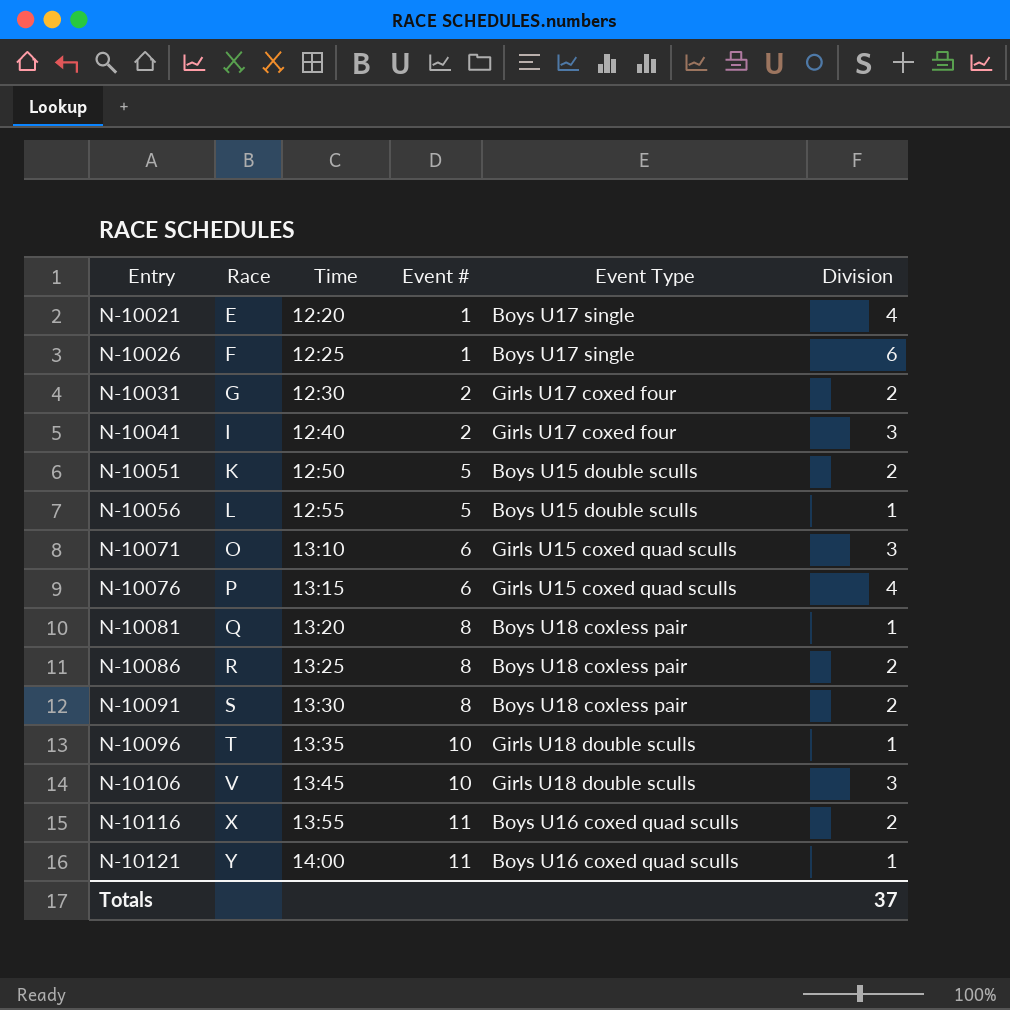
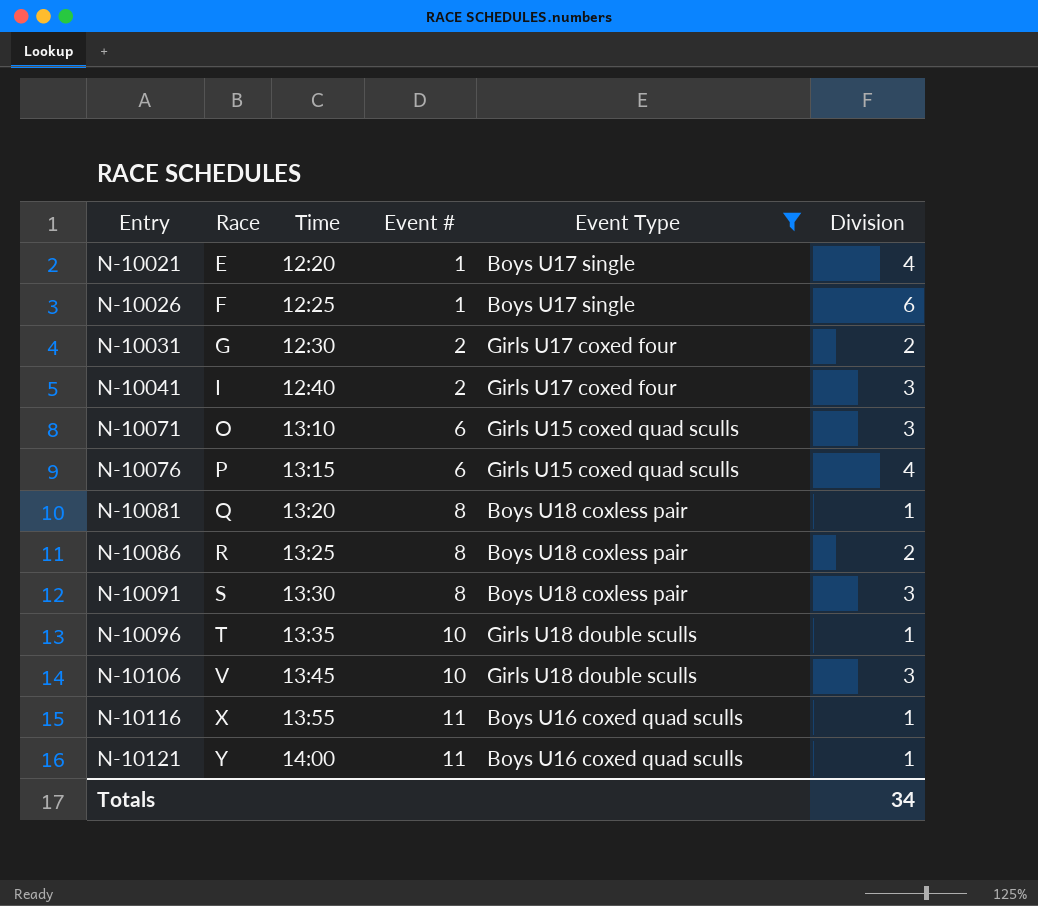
filter: none -> Event Type != Boys U15 double sculls
N-10091 | Division: 2 -> 3
N-10116 | Division: 2 -> 1
Totals | Division: 37 -> 34

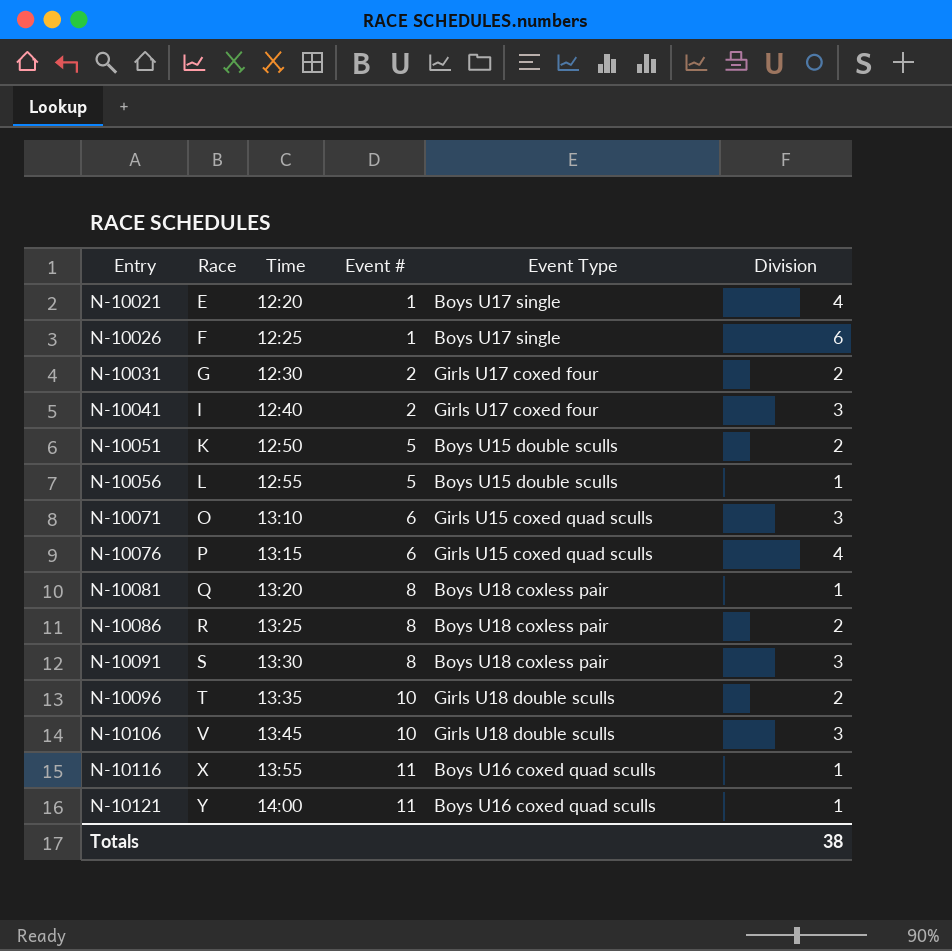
filter: Event Type != Boys U15 double sculls -> none
N-10096 | Division: 1 -> 2
Totals | Division: 34 -> 38

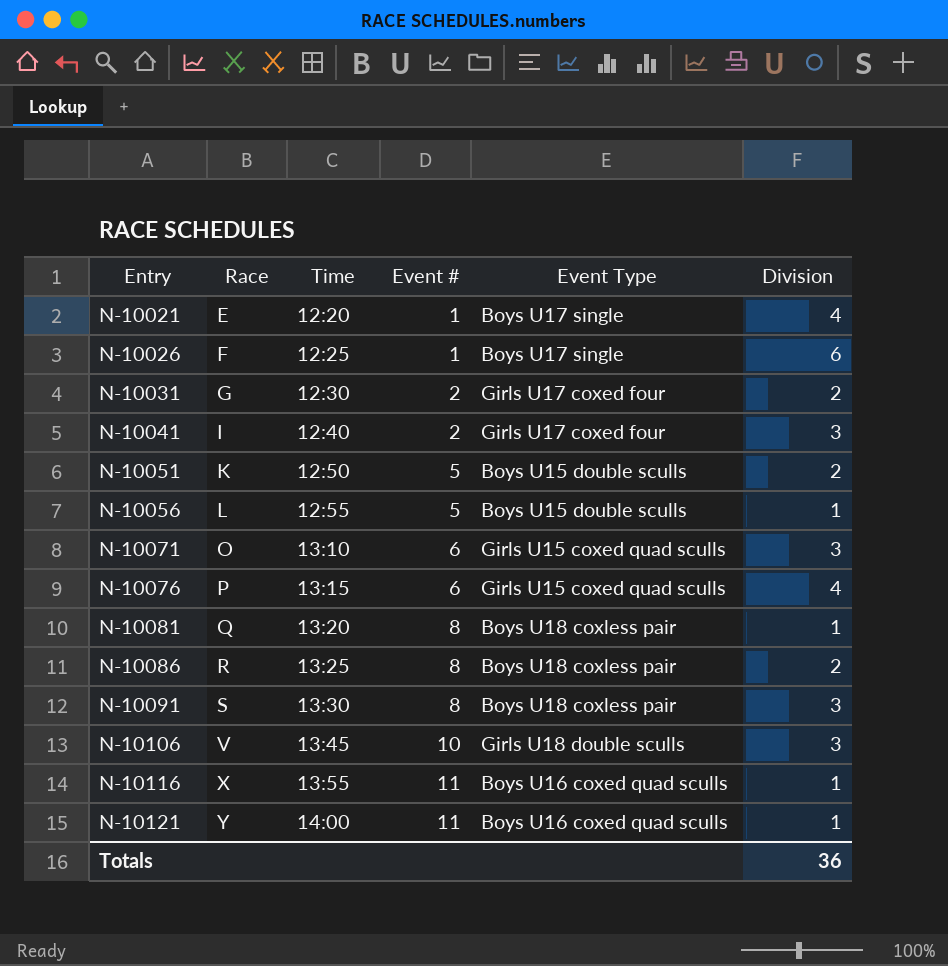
row N-10096: T | 13:35 | 10 | Girls U18 double sculls | 2 -> none
Totals | Division: 38 -> 36

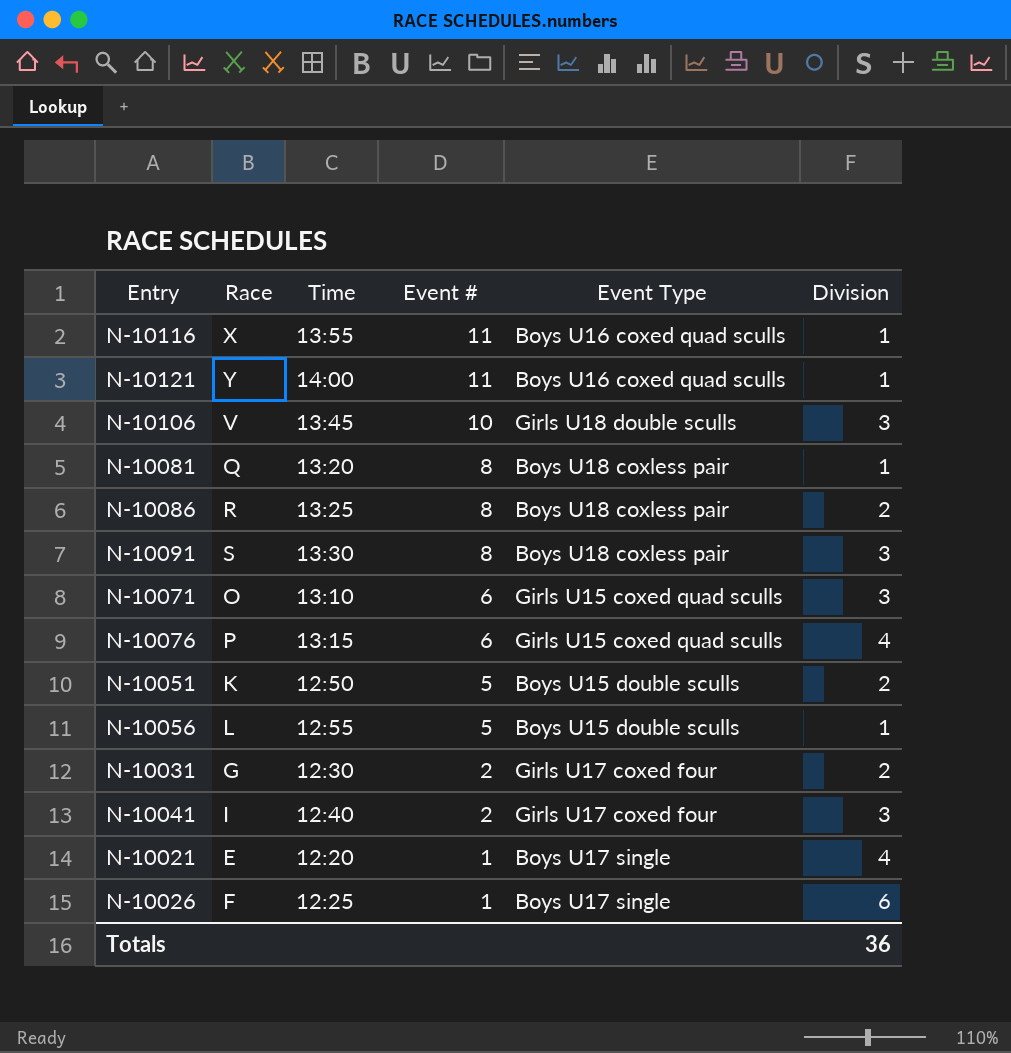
row order: Entry ascending -> Event # descending

